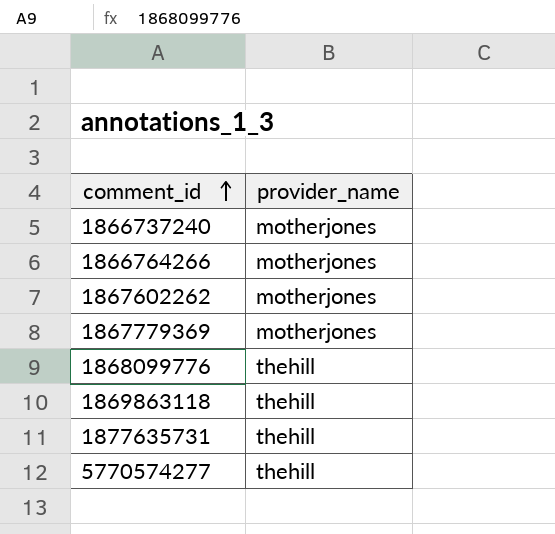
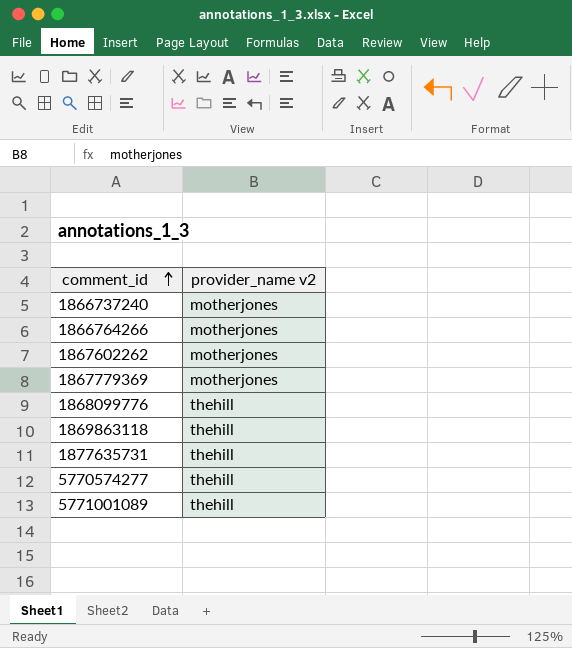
column name: provider_name -> provider_name v2
row 5771001089: none -> thehill

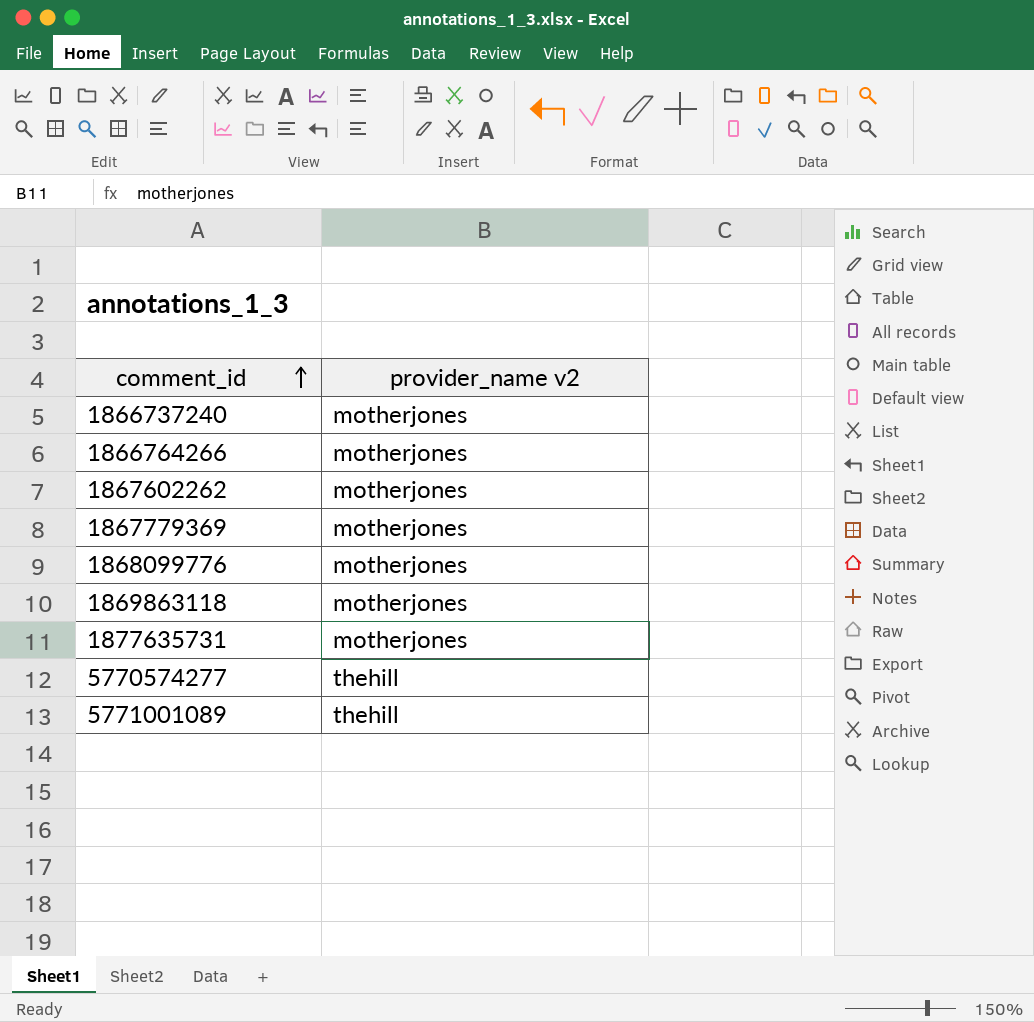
1868099776 | provider_name v2: thehill -> motherjones
1869863118 | provider_name v2: thehill -> motherjones
1877635731 | provider_name v2: thehill -> motherjones

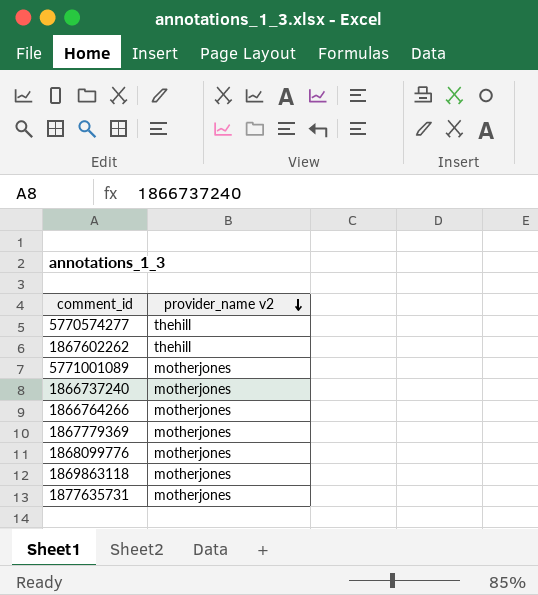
row order: comment_id ascending -> provider_name v2 descending
1867602262 | provider_name v2: motherjones -> thehill
5771001089 | provider_name v2: thehill -> motherjones

